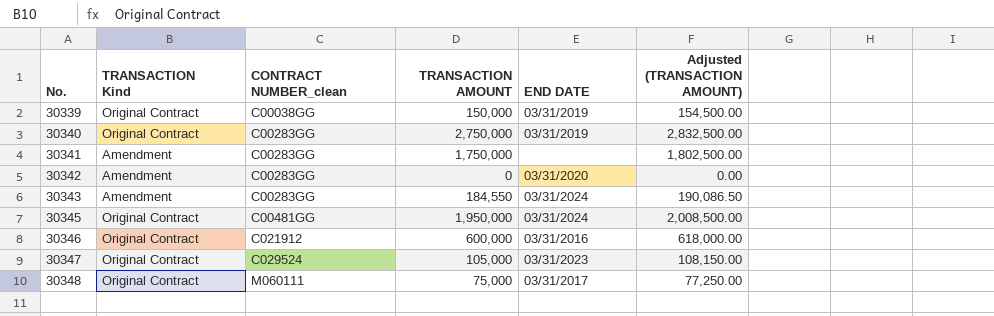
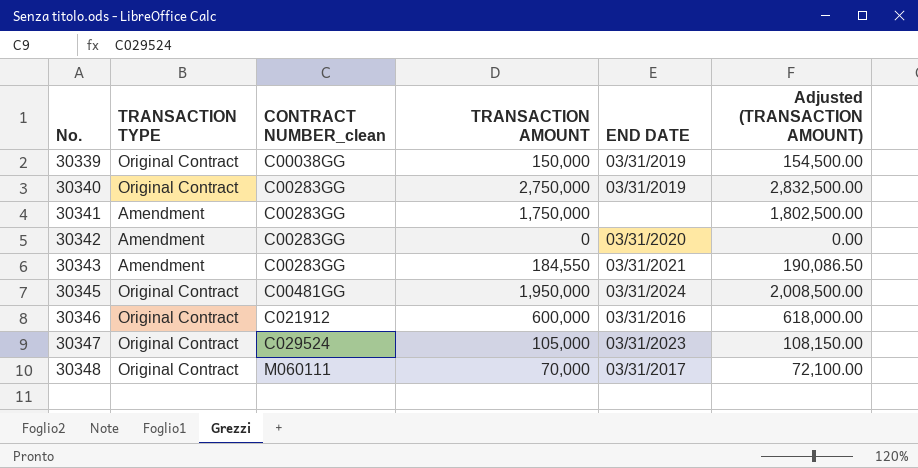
column name: TRANSACTION Kind -> TRANSACTION TYPE
30343 | END DATE: 03/31/2024 -> 03/31/2021
30348 | TRANSACTION AMOUNT: 75,000 -> 70,000
30348 | Adjusted (TRANSACTION AMOUNT): 77,250.00 -> 72,100.00

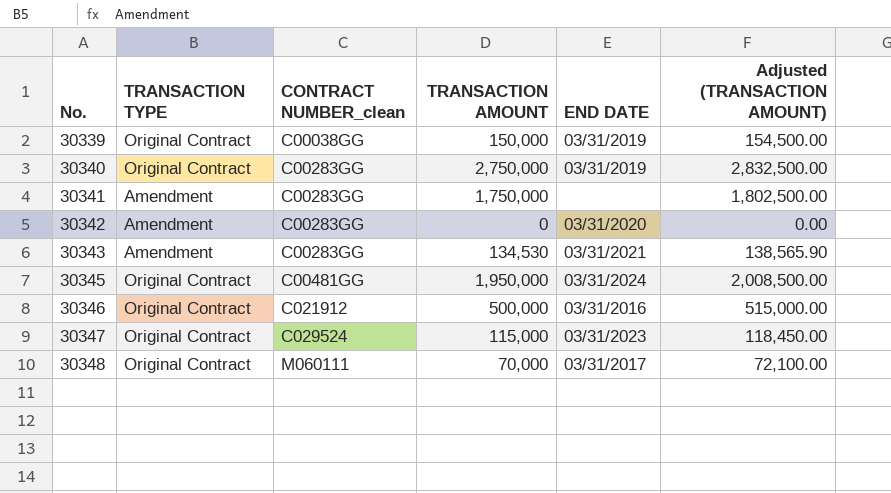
30343 | TRANSACTION AMOUNT: 184,550 -> 134,530
30343 | Adjusted (TRANSACTION AMOUNT): 190,086.50 -> 138,565.90
30346 | TRANSACTION AMOUNT: 600,000 -> 500,000
30346 | Adjusted (TRANSACTION AMOUNT): 618,000.00 -> 515,000.00
30347 | TRANSACTION AMOUNT: 105,000 -> 115,000
30347 | Adjusted (TRANSACTION AMOUNT): 108,150.00 -> 118,450.00

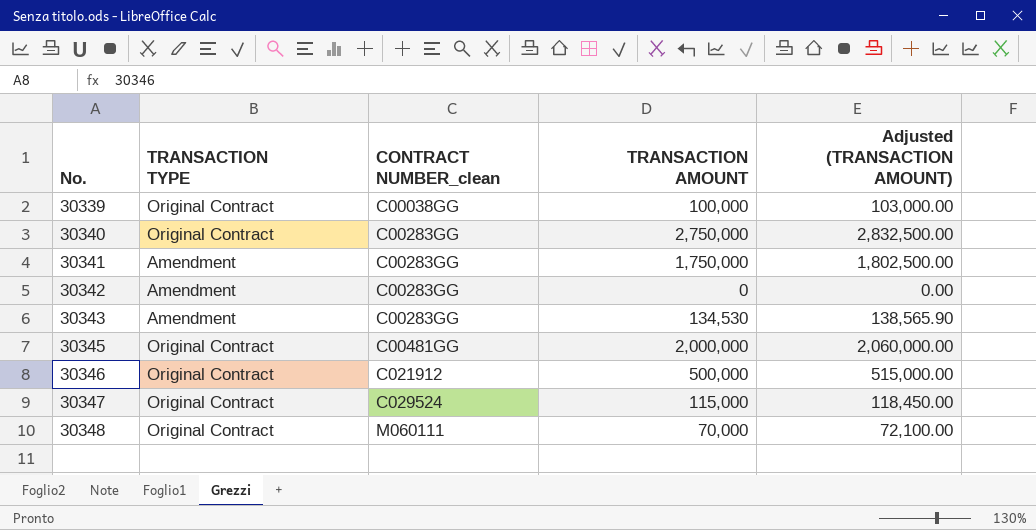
column END DATE | position: 5 -> none
30339 | TRANSACTION AMOUNT: 150,000 -> 100,000
30339 | Adjusted (TRANSACTION AMOUNT): 154,500.00 -> 103,000.00
30345 | TRANSACTION AMOUNT: 1,950,000 -> 2,000,000
30345 | Adjusted (TRANSACTION AMOUNT): 2,008,500.00 -> 2,060,000.00

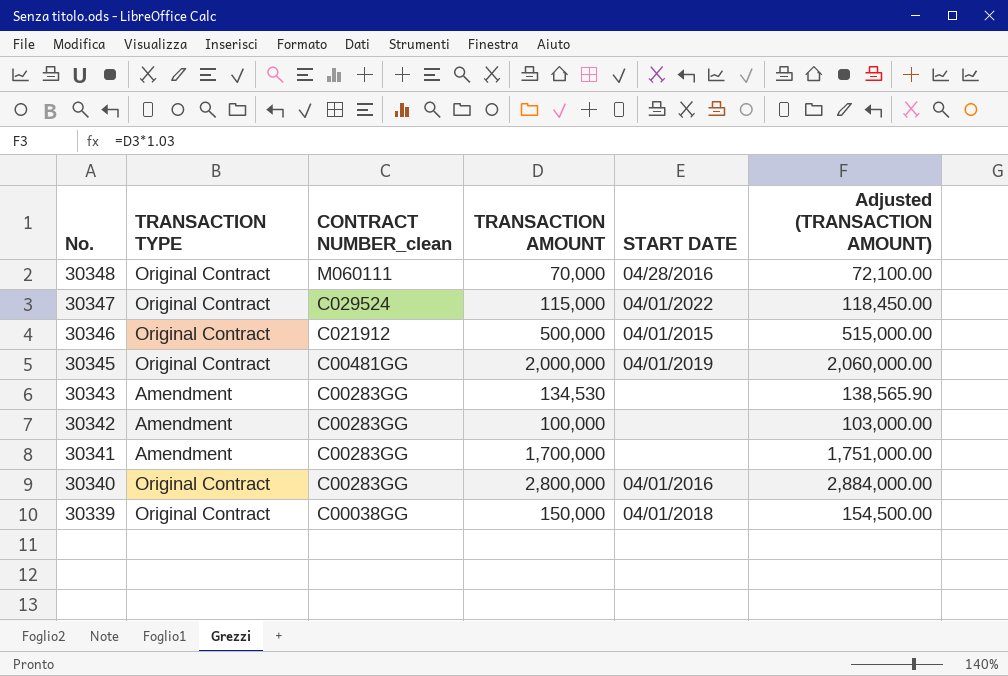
row order: No. ascending -> No. descending
column START DATE | position: none -> 5
30342 | TRANSACTION AMOUNT: 0 -> 100,000
30342 | Adjusted (TRANSACTION AMOUNT): 0.00 -> 103,000.00
30341 | TRANSACTION AMOUNT: 1,750,000 -> 1,700,000
30341 | Adjusted (TRANSACTION AMOUNT): 1,802,500.00 -> 1,751,000.00
30340 | TRANSACTION AMOUNT: 2,750,000 -> 2,800,000
30340 | Adjusted (TRANSACTION AMOUNT): 2,832,500.00 -> 2,884,000.00
30339 | TRANSACTION AMOUNT: 100,000 -> 150,000
30339 | Adjusted (TRANSACTION AMOUNT): 103,000.00 -> 154,500.00

